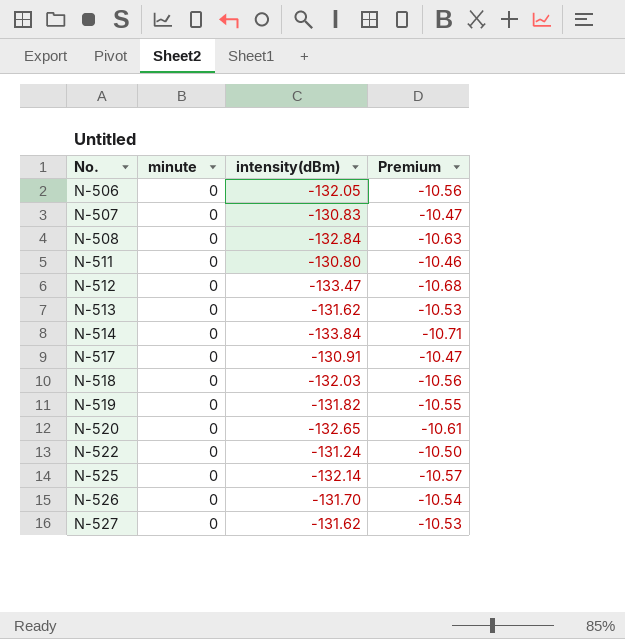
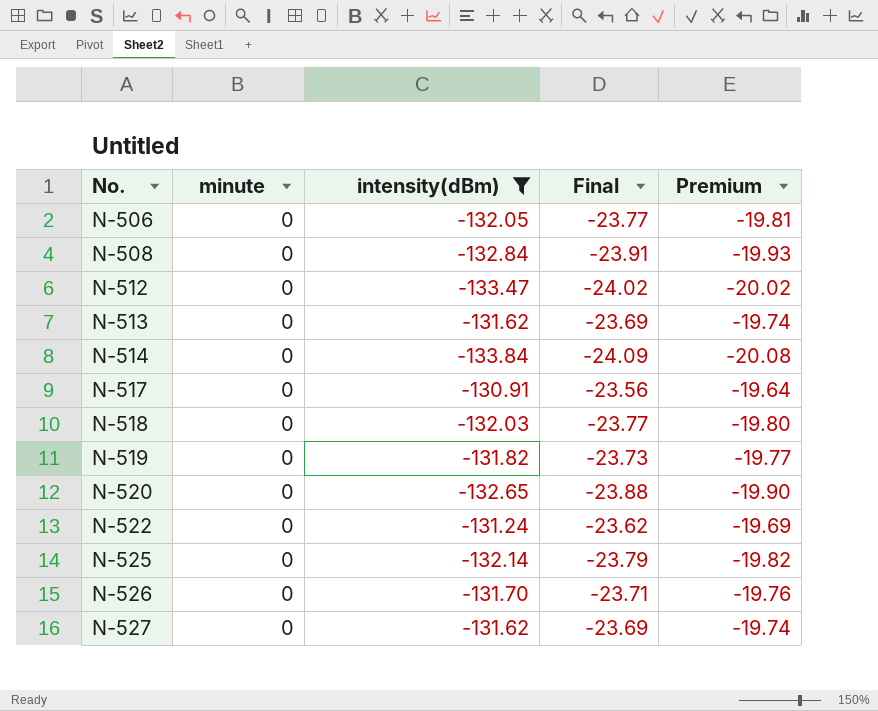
filter: none -> intensity(dBm) <= -130.91
column Final | formula: none -> [intensity(dBm)] * 0.18
column Premium | formula: [intensity(dBm)] * 0.08 -> [intensity(dBm)] * 0.15

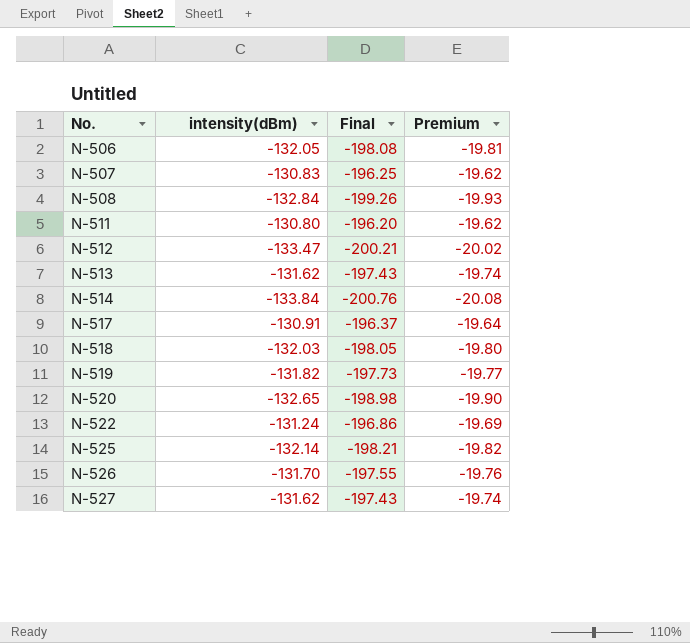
filter: intensity(dBm) <= -130.91 -> none
column minute | position: 2 -> none
column Final | formula: [intensity(dBm)] * 0.18 -> [intensity(dBm)] * 1.5

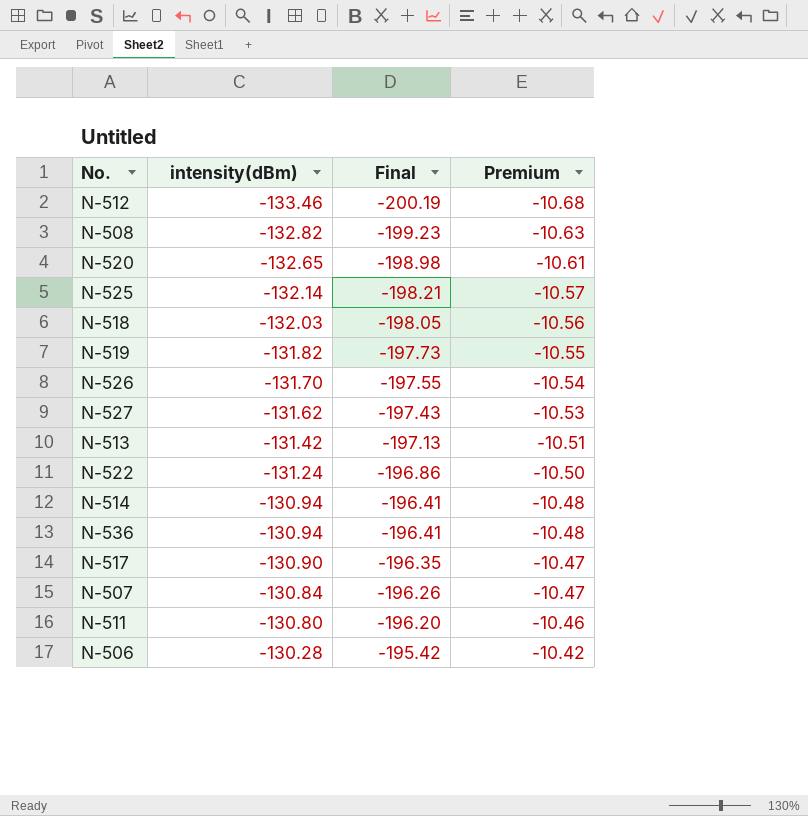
row order: No. ascending -> intensity(dBm) ascending
column Premium | formula: [intensity(dBm)] * 0.15 -> [intensity(dBm)] * 0.08
N-512 | intensity(dBm): -133.47 -> -133.46
N-512 | Final: -200.21 -> -200.19
N-508 | intensity(dBm): -132.84 -> -132.82
N-508 | Final: -199.26 -> -199.23
N-513 | intensity(dBm): -131.62 -> -131.42
N-513 | Final: -197.43 -> -197.13
N-514 | intensity(dBm): -133.84 -> -130.94
N-514 | Final: -200.76 -> -196.41
row N-536: none -> -130.94 | -196.41 | -10.48
N-517 | intensity(dBm): -130.91 -> -130.90
N-517 | Final: -196.37 -> -196.35
N-507 | intensity(dBm): -130.83 -> -130.84
N-507 | Final: -196.25 -> -196.26
N-506 | intensity(dBm): -132.05 -> -130.28
N-506 | Final: -198.08 -> -195.42

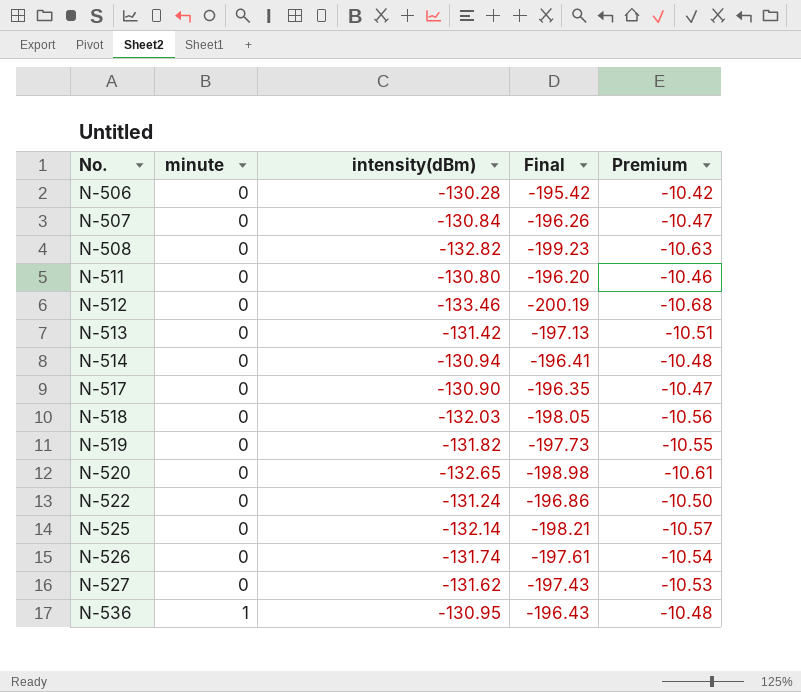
row order: intensity(dBm) ascending -> No. ascending
column minute | position: none -> 2
N-526 | intensity(dBm): -131.70 -> -131.74
N-526 | Final: -197.55 -> -197.61
N-536 | intensity(dBm): -130.94 -> -130.95
N-536 | Final: -196.41 -> -196.43

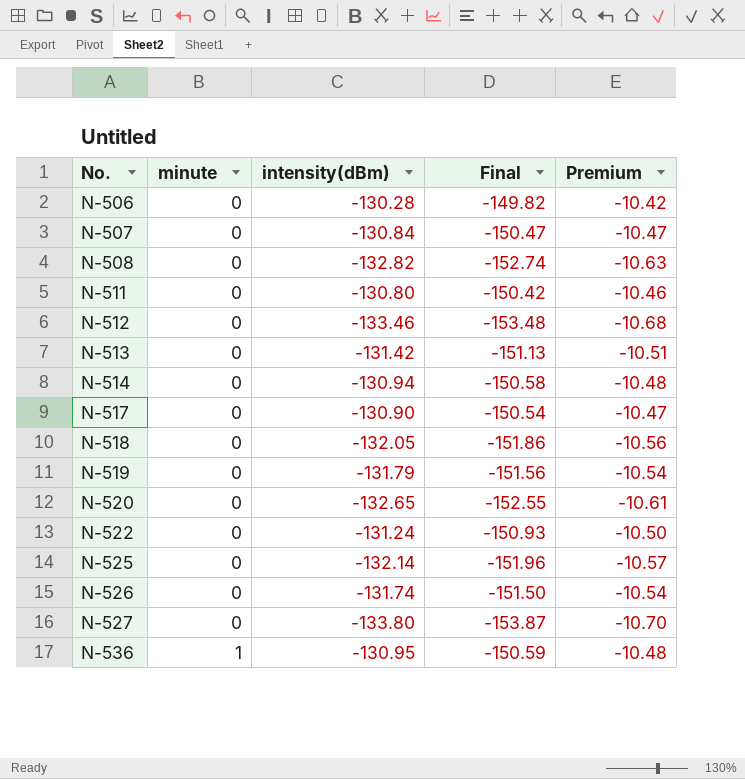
column Final | formula: [intensity(dBm)] * 1.5 -> [intensity(dBm)] * 1.15
N-518 | intensity(dBm): -132.03 -> -132.05
N-519 | intensity(dBm): -131.82 -> -131.79
N-519 | Premium: -10.55 -> -10.54
N-527 | intensity(dBm): -131.62 -> -133.80
N-527 | Premium: -10.53 -> -10.70

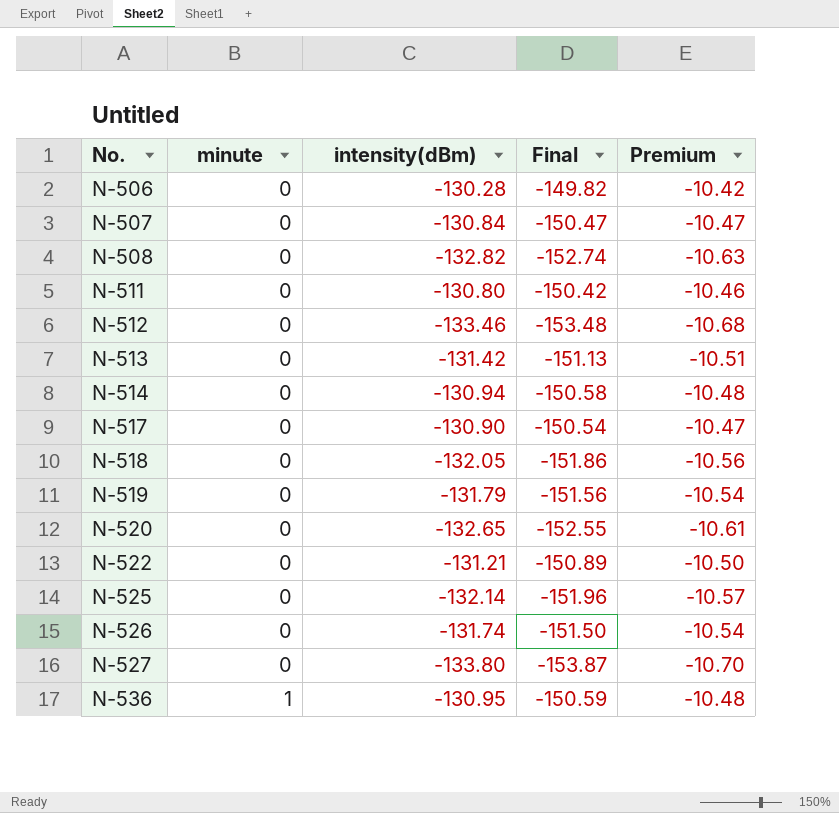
N-522 | intensity(dBm): -131.24 -> -131.21
N-522 | Final: -150.93 -> -150.89

